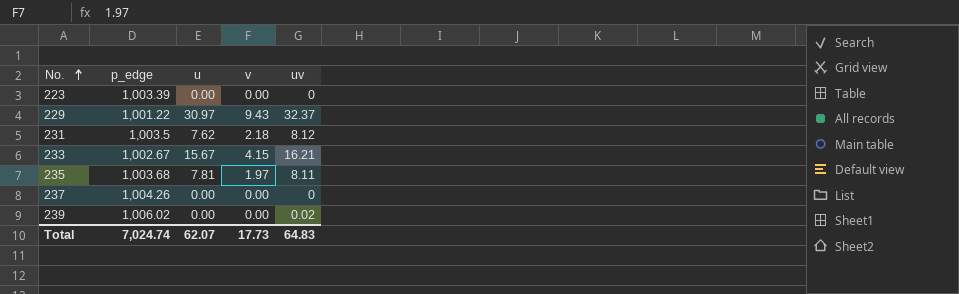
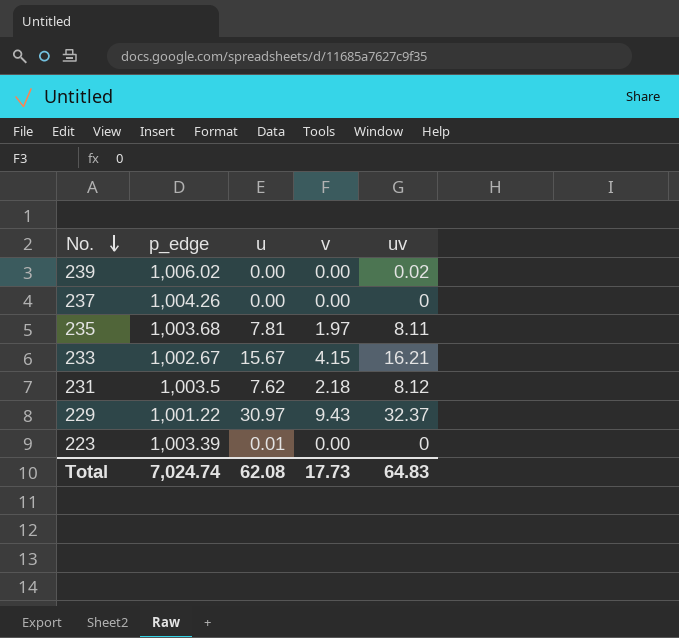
row order: No. ascending -> No. descending
223 | u: 0.00 -> 0.01
Total | u: 62.07 -> 62.08

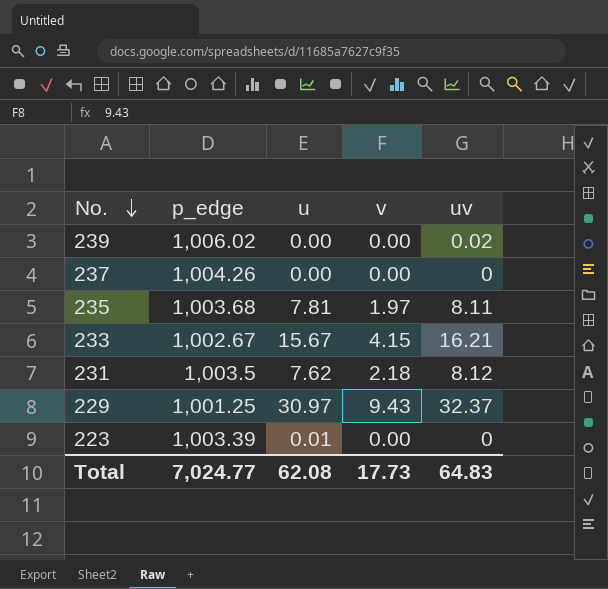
229 | p_edge: 1,001.22 -> 1,001.25
Total | p_edge: 7,024.74 -> 7,024.77

